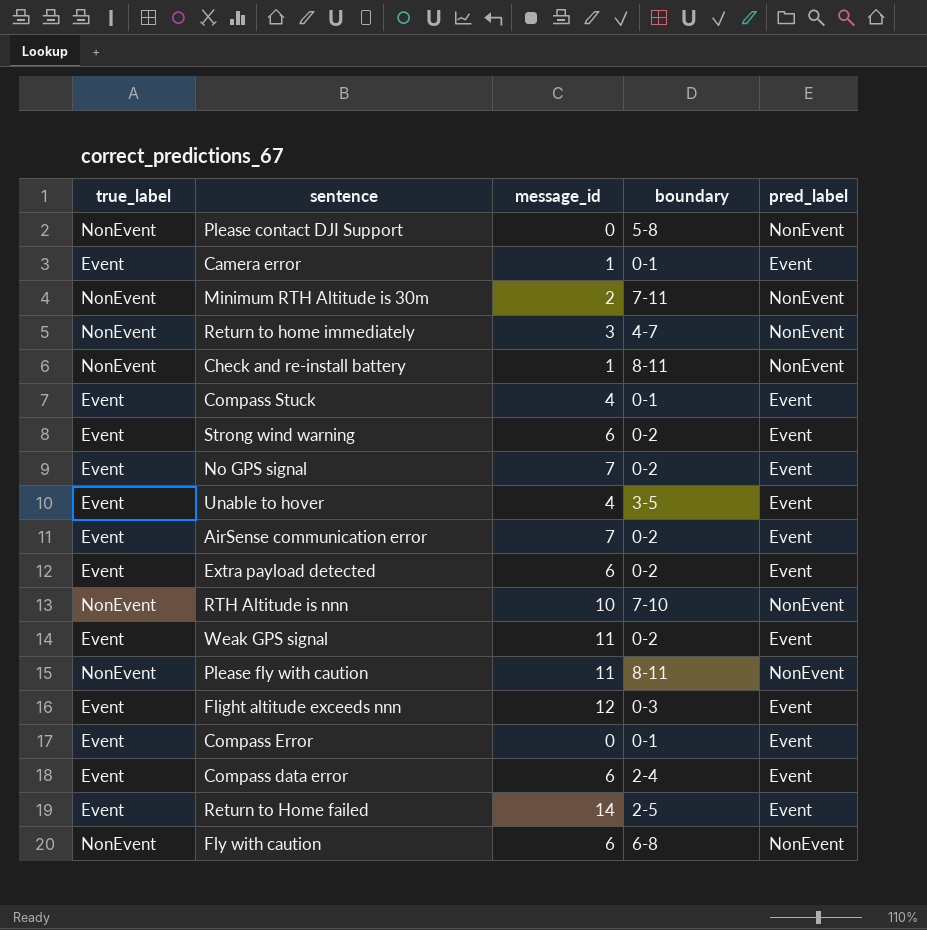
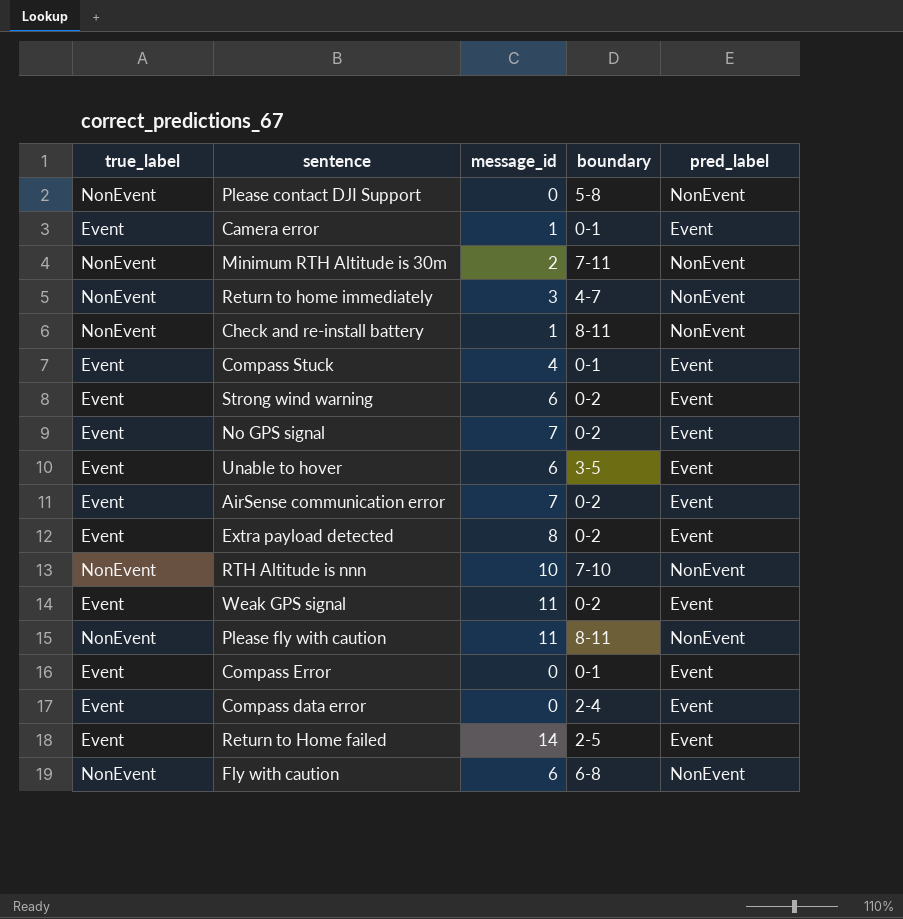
row Flight altitude exceeds nnn: Event | 12 | 0-3 | Event -> none
Unable to hover | message_id: 4 -> 6
Extra payload detected | message_id: 6 -> 8
Compass data error | message_id: 6 -> 0

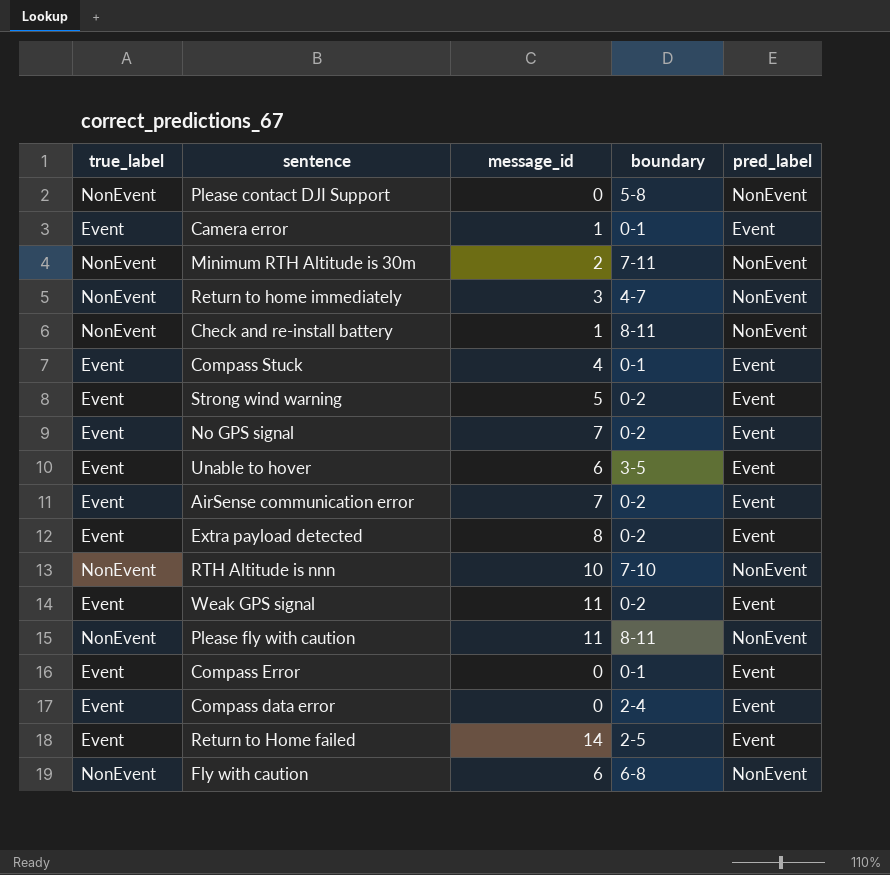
Strong wind warning | message_id: 6 -> 5

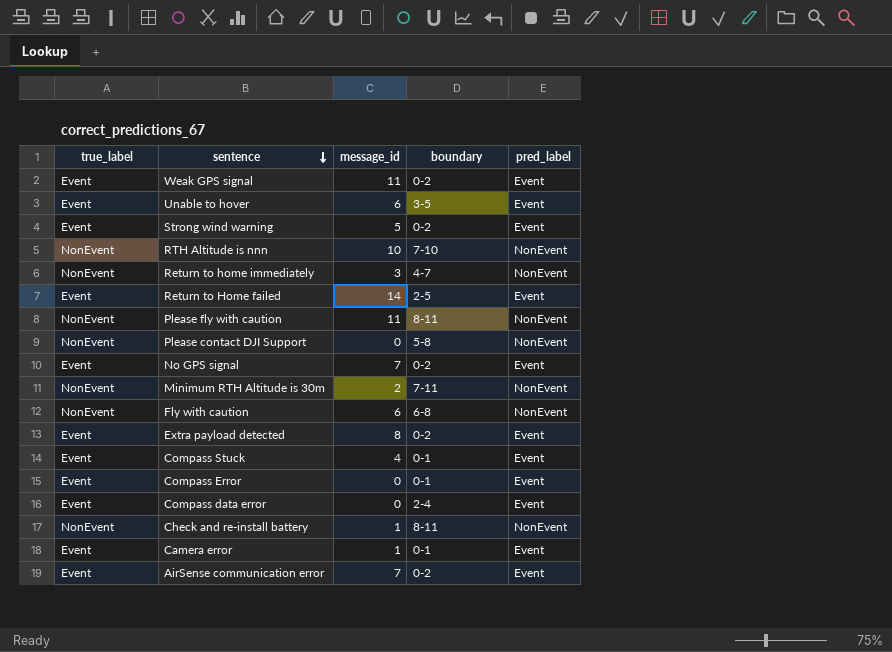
row order: none -> sentence descending

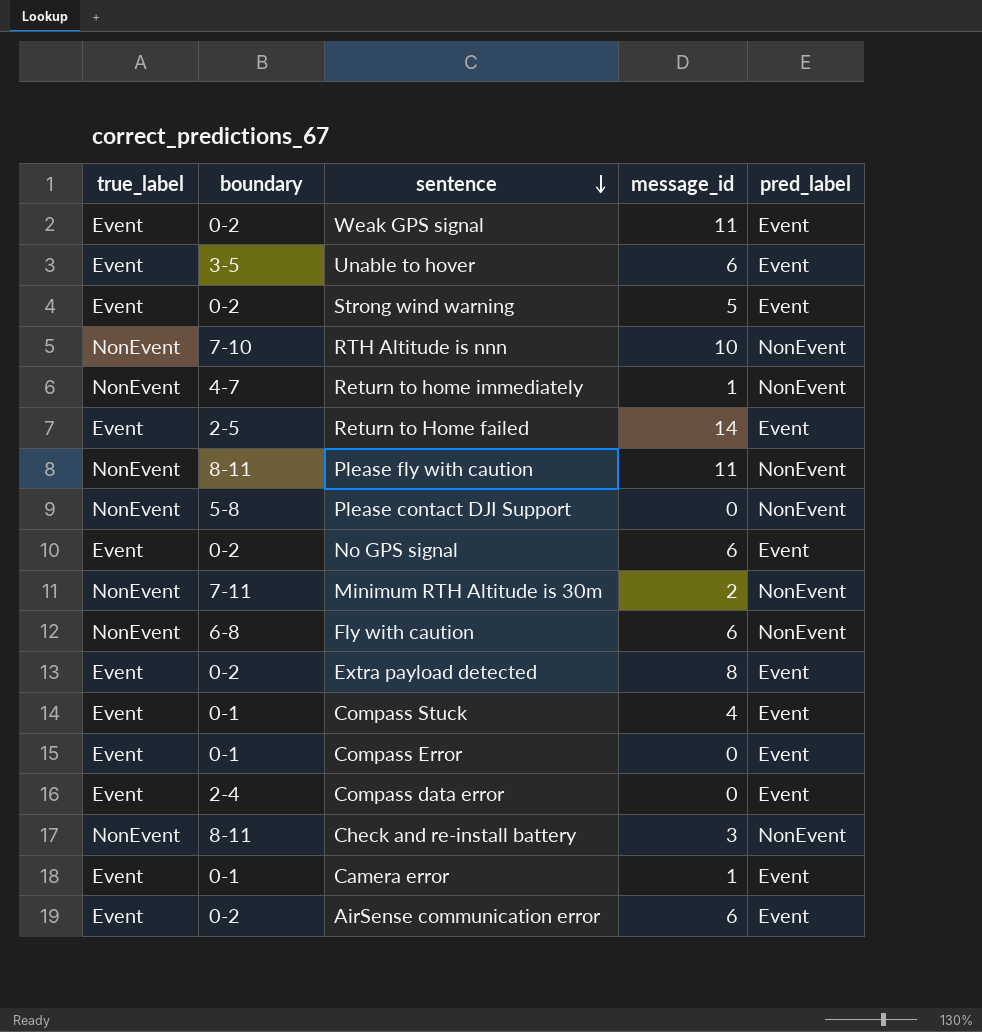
column boundary | position: 4 -> 2
Return to home immediately | message_id: 3 -> 1
No GPS signal | message_id: 7 -> 6
Check and re-install battery | message_id: 1 -> 3
AirSense communication error | message_id: 7 -> 6

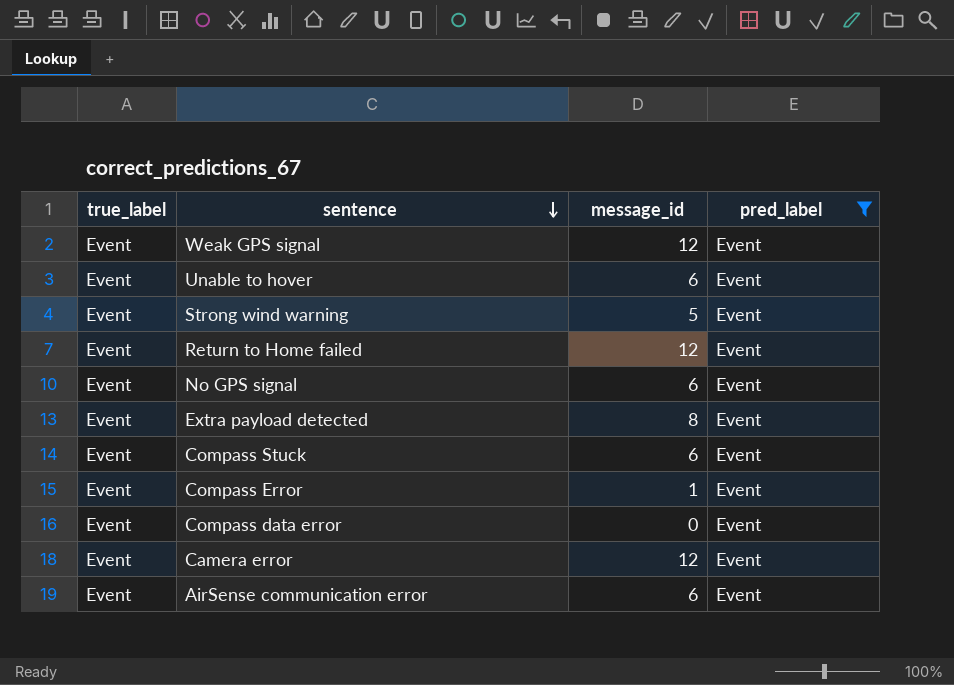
filter: none -> pred_label = Event
column boundary | position: 2 -> none
Weak GPS signal | message_id: 11 -> 12
Return to Home failed | message_id: 14 -> 12
Compass Stuck | message_id: 4 -> 6
Compass Error | message_id: 0 -> 1
Camera error | message_id: 1 -> 12

